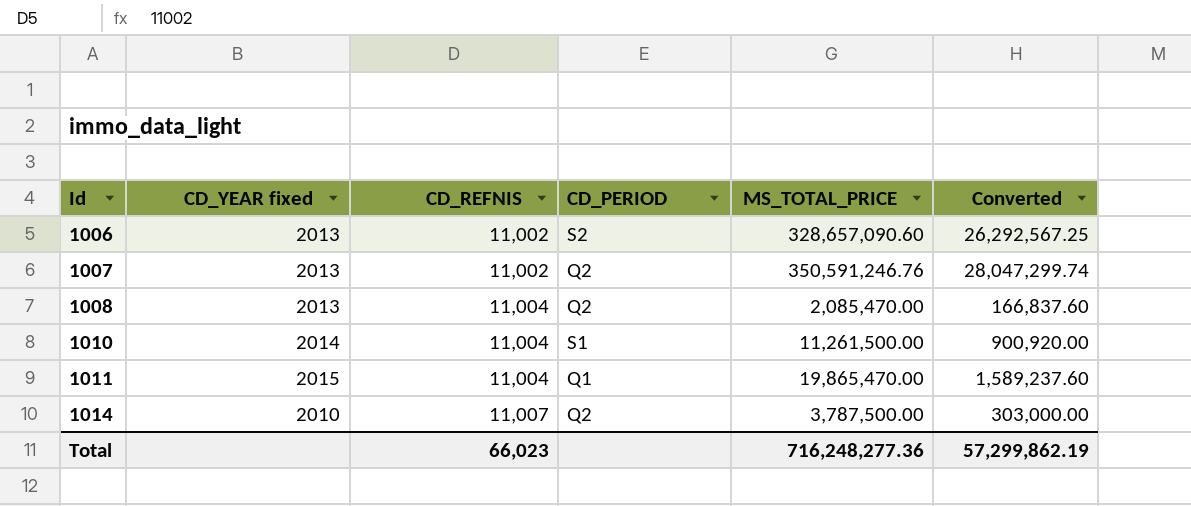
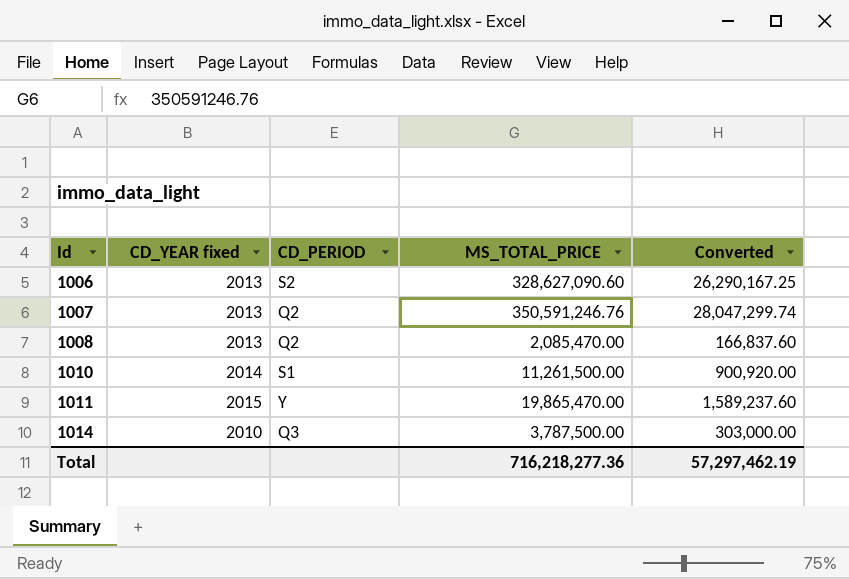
column CD_REFNIS | position: 3 -> none
1006 | MS_TOTAL_PRICE: 328,657,090.60 -> 328,627,090.60
1006 | Converted: 26,292,567.25 -> 26,290,167.25
1011 | CD_PERIOD: Q1 -> Y
1014 | CD_PERIOD: Q2 -> Q3
Total | MS_TOTAL_PRICE: 716,248,277.36 -> 716,218,277.36
Total | Converted: 57,299,862.19 -> 57,297,462.19

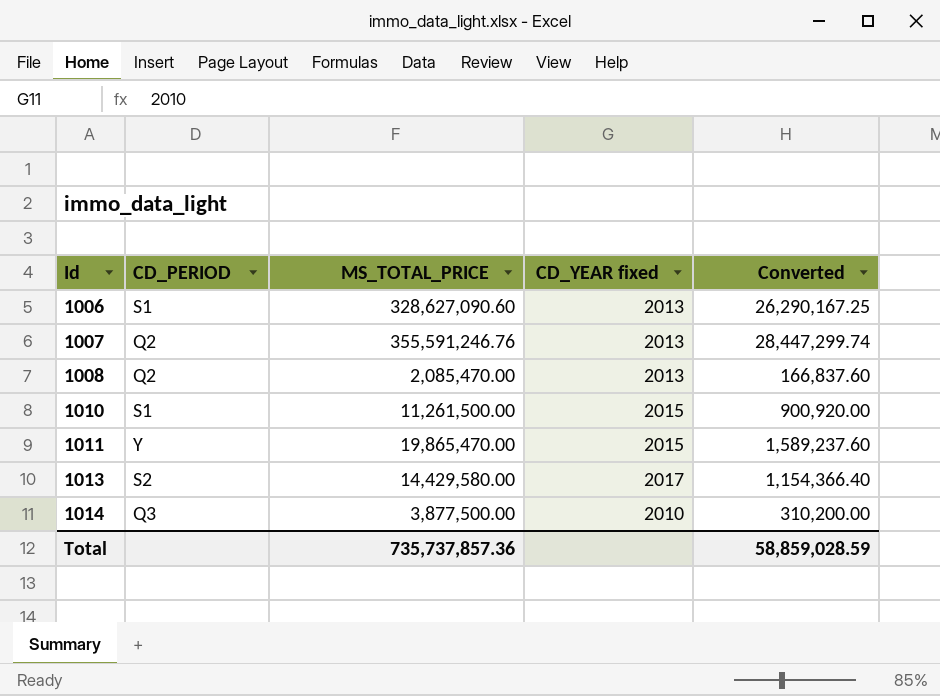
column CD_YEAR fixed | position: 2 -> 4
1006 | CD_PERIOD: S2 -> S1
1007 | MS_TOTAL_PRICE: 350,591,246.76 -> 355,591,246.76
1007 | Converted: 28,047,299.74 -> 28,447,299.74
1010 | CD_YEAR fixed: 2014 -> 2015
row 1013: none -> S2 | 14,429,580.00 | 2017 | 1,154,366.40
1014 | MS_TOTAL_PRICE: 3,787,500.00 -> 3,877,500.00
1014 | Converted: 303,000.00 -> 310,200.00
Total | MS_TOTAL_PRICE: 716,218,277.36 -> 735,737,857.36
Total | Converted: 57,297,462.19 -> 58,859,028.59

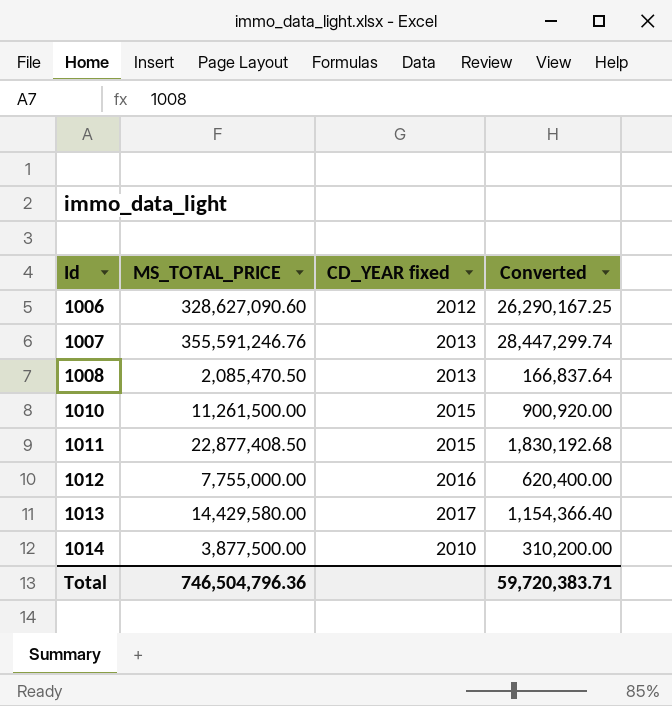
column CD_PERIOD | position: 2 -> none
1006 | CD_YEAR fixed: 2013 -> 2012
1008 | MS_TOTAL_PRICE: 2,085,470.00 -> 2,085,470.50
1008 | Converted: 166,837.60 -> 166,837.64
1011 | MS_TOTAL_PRICE: 19,865,470.00 -> 22,877,408.50
1011 | Converted: 1,589,237.60 -> 1,830,192.68
row 1012: none -> 7,755,000.00 | 2016 | 620,400.00
Total | MS_TOTAL_PRICE: 735,737,857.36 -> 746,504,796.36
Total | Converted: 58,859,028.59 -> 59,720,383.71

